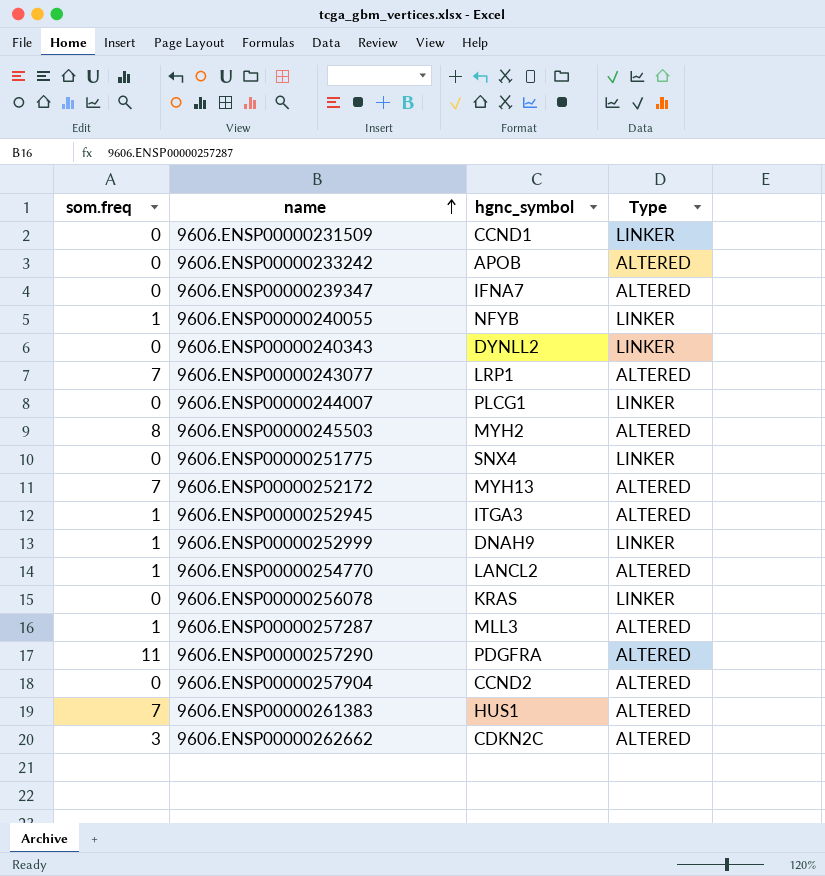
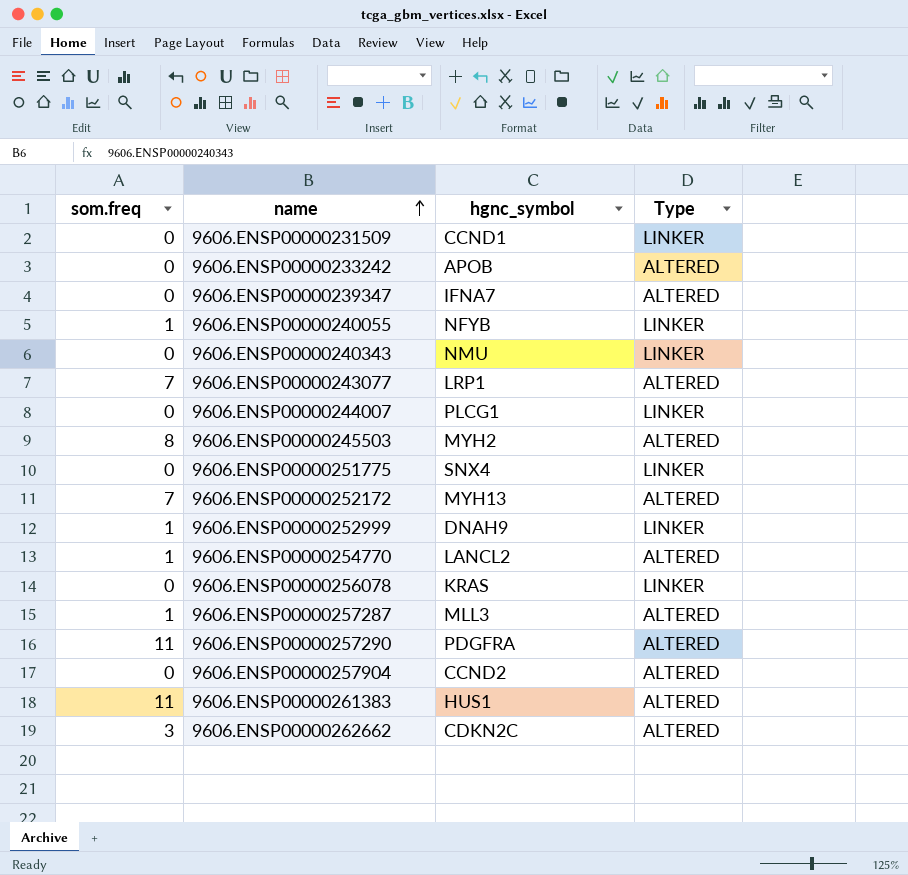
row 9606.ENSP00000252945: 1 | ITGA3 | ALTERED -> none
9606.ENSP00000240343 | hgnc_symbol: DYNLL2 -> NMU
9606.ENSP00000261383 | som.freq: 7 -> 11

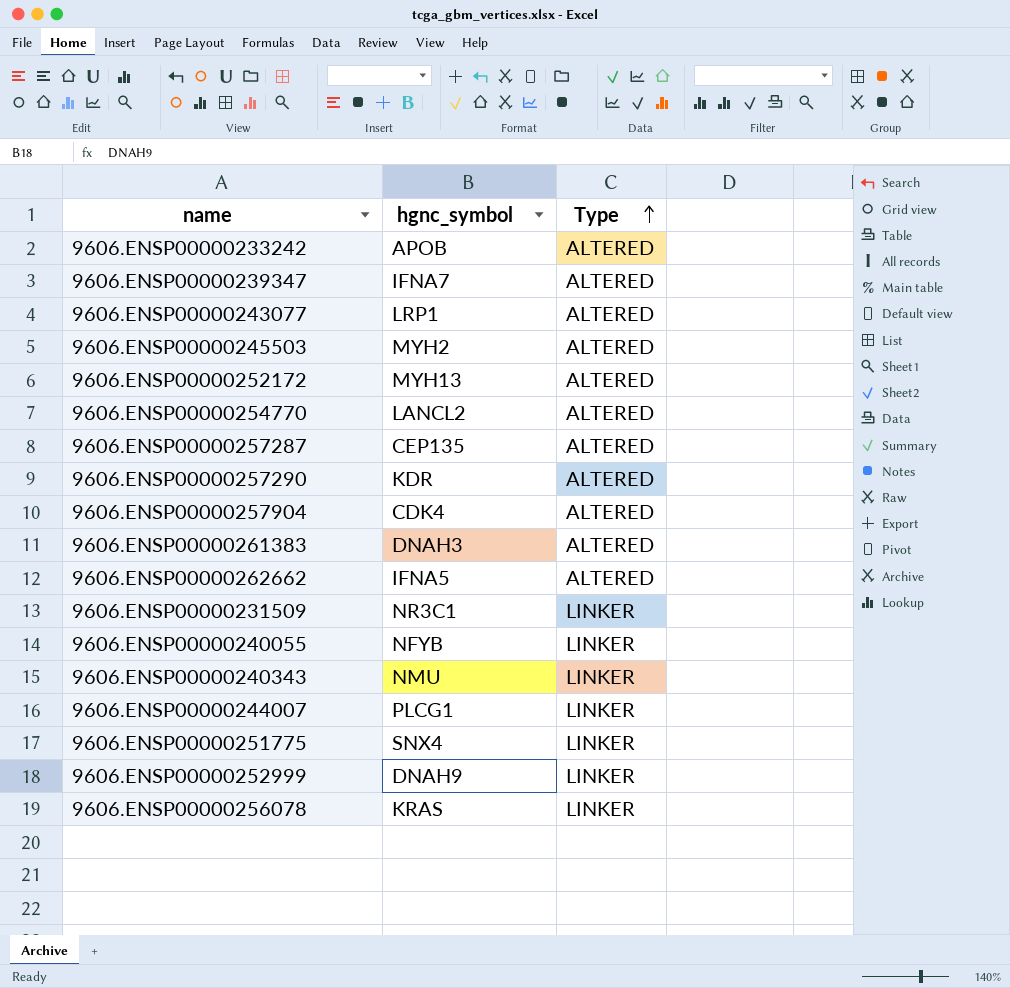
row order: name ascending -> Type ascending
column som.freq | position: 1 -> none
9606.ENSP00000257287 | hgnc_symbol: MLL3 -> CEP135
9606.ENSP00000257290 | hgnc_symbol: PDGFRA -> KDR
9606.ENSP00000257904 | hgnc_symbol: CCND2 -> CDK4
9606.ENSP00000261383 | hgnc_symbol: HUS1 -> DNAH3
9606.ENSP00000262662 | hgnc_symbol: CDKN2C -> IFNA5
9606.ENSP00000231509 | hgnc_symbol: CCND1 -> NR3C1

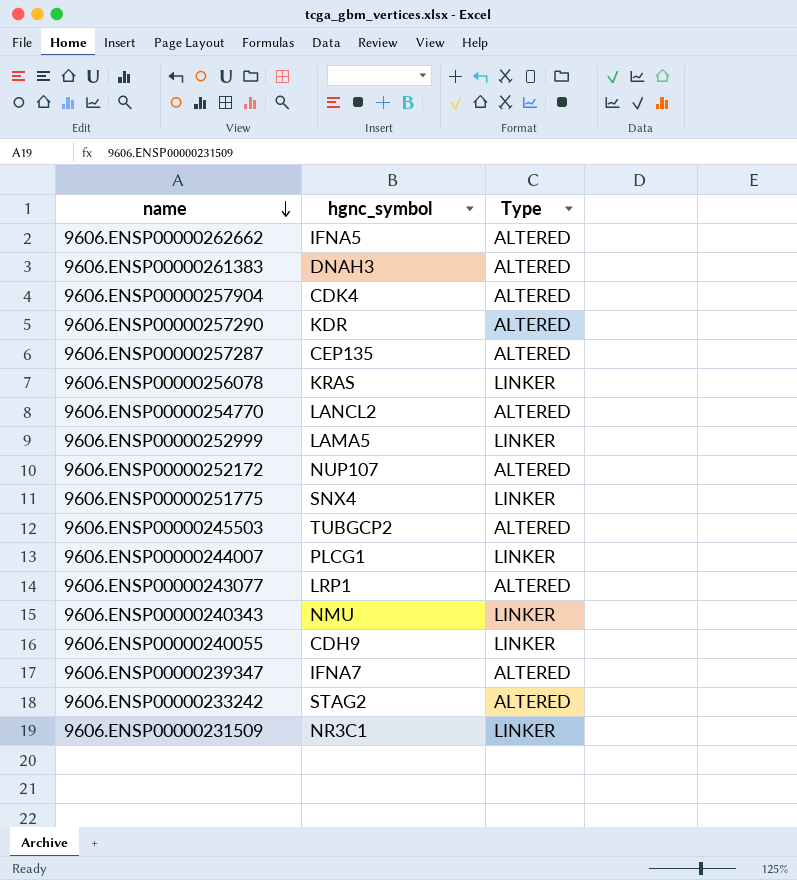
row order: Type ascending -> name descending
9606.ENSP00000252999 | hgnc_symbol: DNAH9 -> LAMA5
9606.ENSP00000252172 | hgnc_symbol: MYH13 -> NUP107
9606.ENSP00000245503 | hgnc_symbol: MYH2 -> TUBGCP2
9606.ENSP00000240055 | hgnc_symbol: NFYB -> CDH9
9606.ENSP00000233242 | hgnc_symbol: APOB -> STAG2

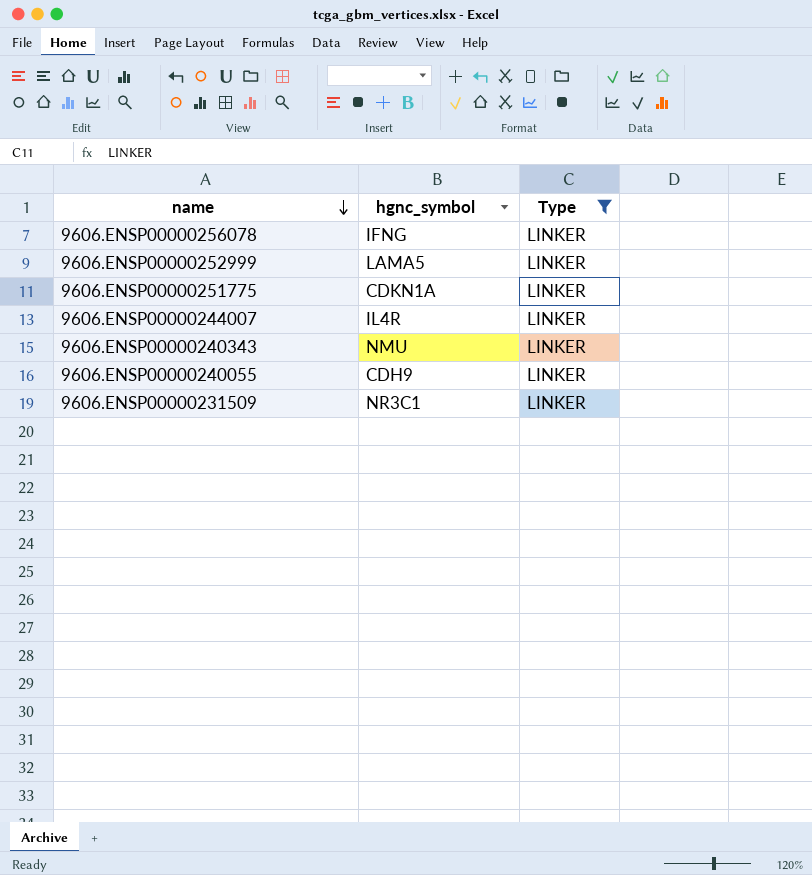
filter: none -> Type = LINKER
9606.ENSP00000256078 | hgnc_symbol: KRAS -> IFNG
9606.ENSP00000251775 | hgnc_symbol: SNX4 -> CDKN1A
9606.ENSP00000244007 | hgnc_symbol: PLCG1 -> IL4R

